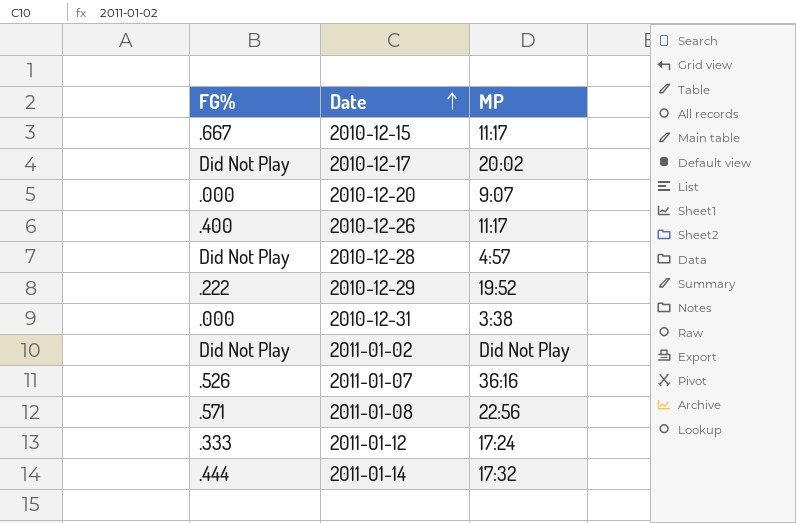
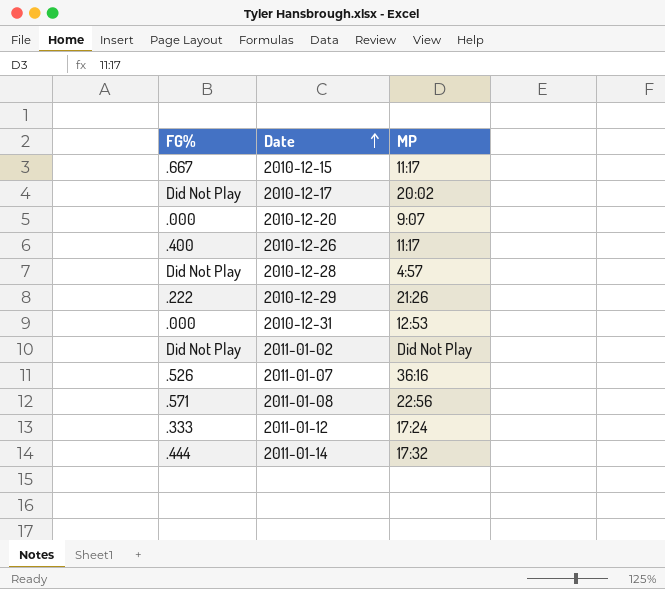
2010-12-29 | MP: 19:52 -> 21:26
2010-12-31 | MP: 3:38 -> 12:53

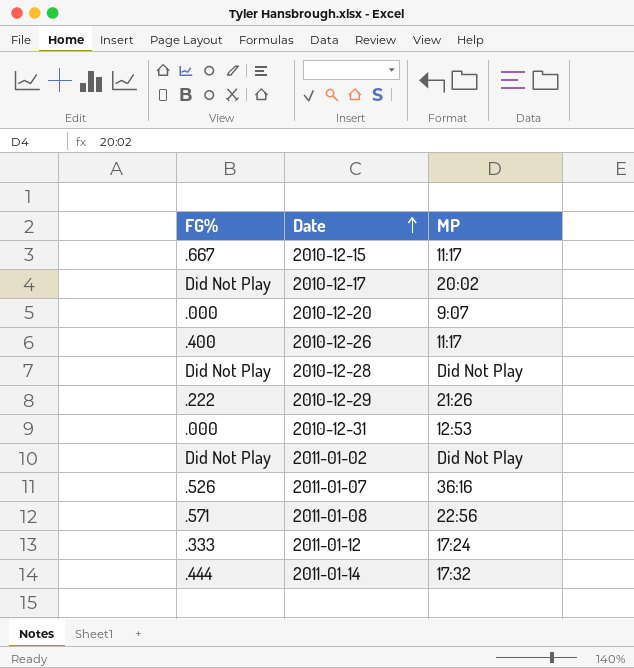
2010-12-28 | MP: 4:57 -> Did Not Play

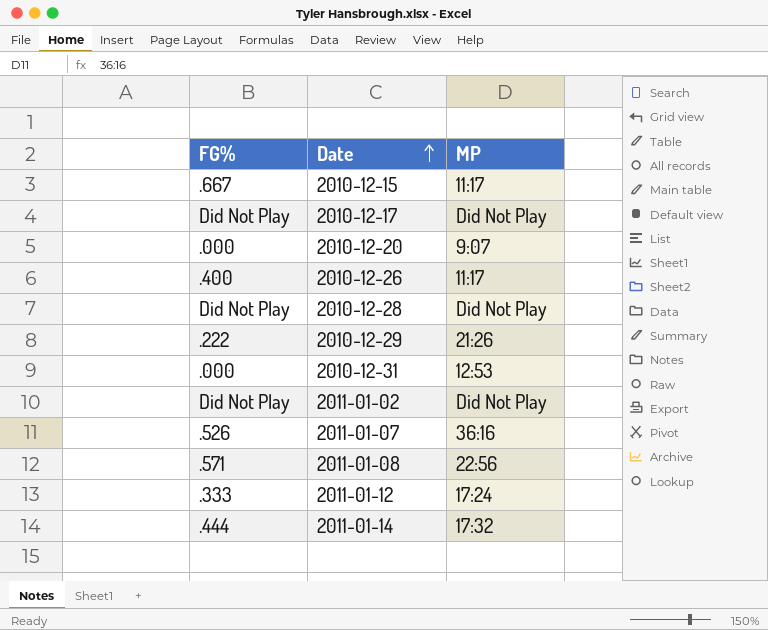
2010-12-17 | MP: 20:02 -> Did Not Play

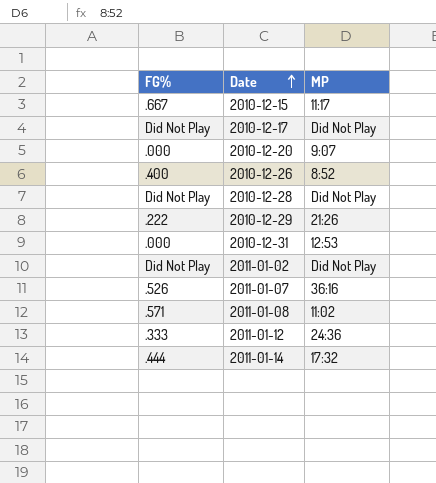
2010-12-26 | MP: 11:17 -> 8:52
2011-01-08 | MP: 22:56 -> 11:02
2011-01-12 | MP: 17:24 -> 24:36

